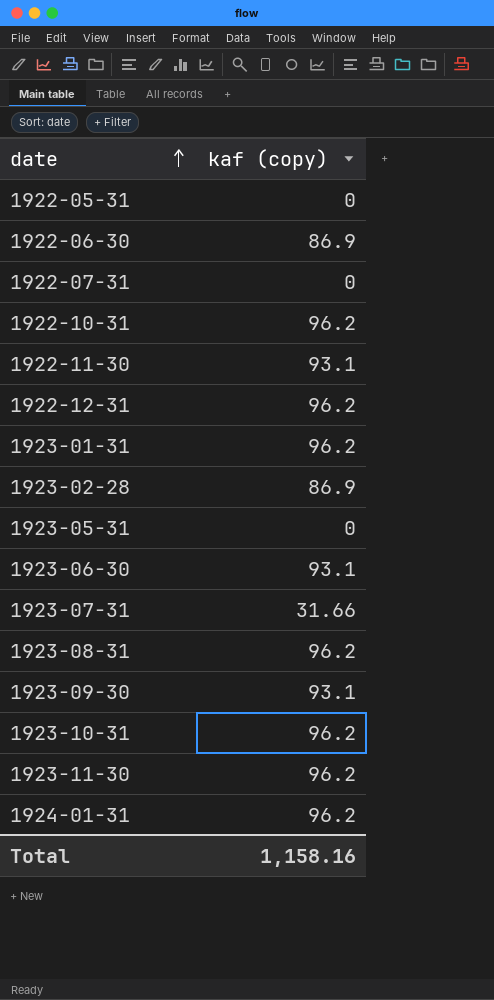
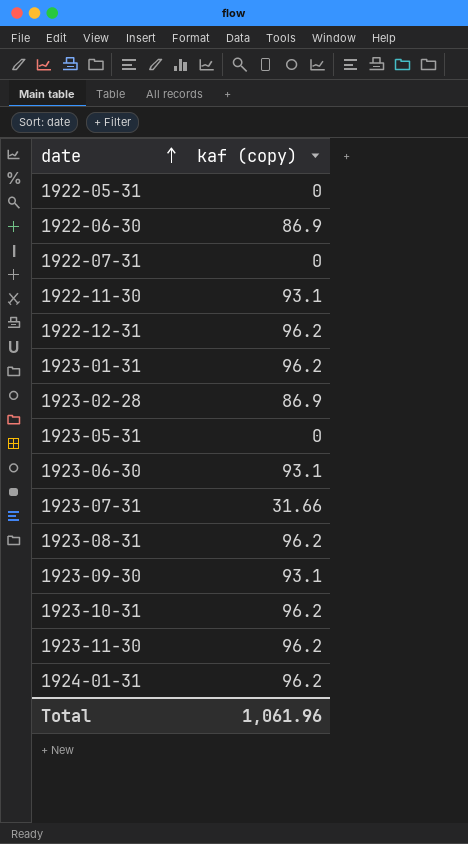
row 1922-10-31: 96.2 -> none
Total | kaf (copy): 1,158.16 -> 1,061.96

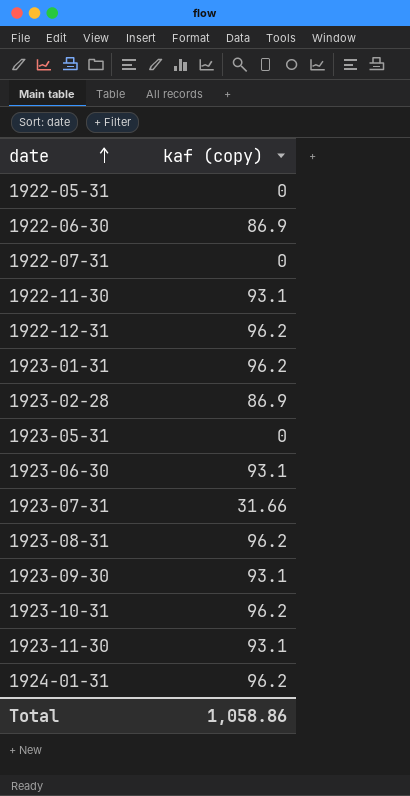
1923-11-30 | kaf (copy): 96.2 -> 93.1
Total | kaf (copy): 1,061.96 -> 1,058.86

